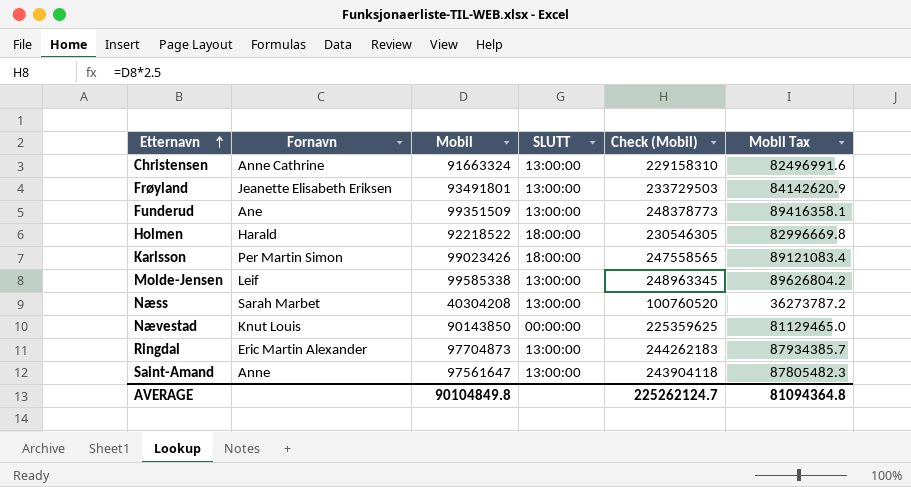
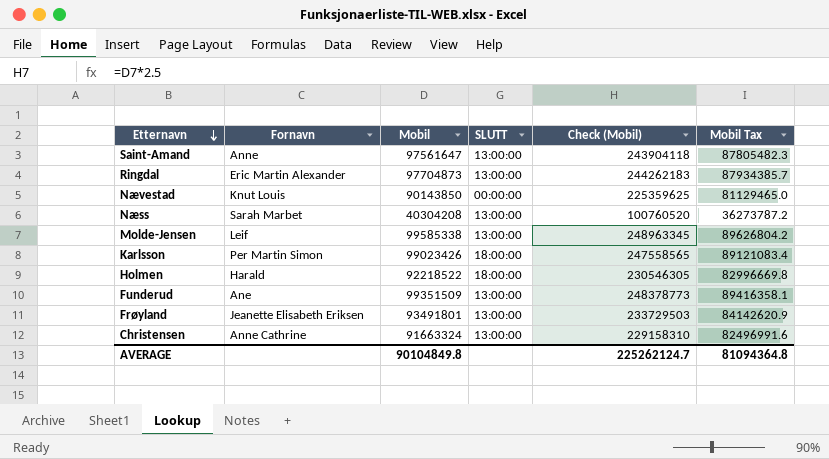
row order: Etternavn ascending -> Etternavn descending

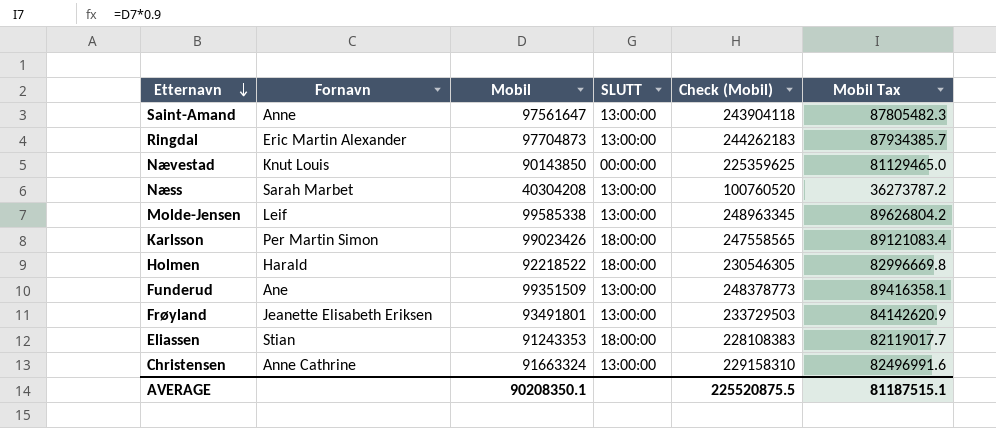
row Eliassen: none -> Stian | 91243353 | 18:00:00 | 228108383 | 82119017.7
AVERAGE | Mobil: 90104849.8 -> 90208350.1
AVERAGE | Check (Mobil): 225262124.7 -> 225520875.5
AVERAGE | Mobil Tax: 81094364.8 -> 81187515.1

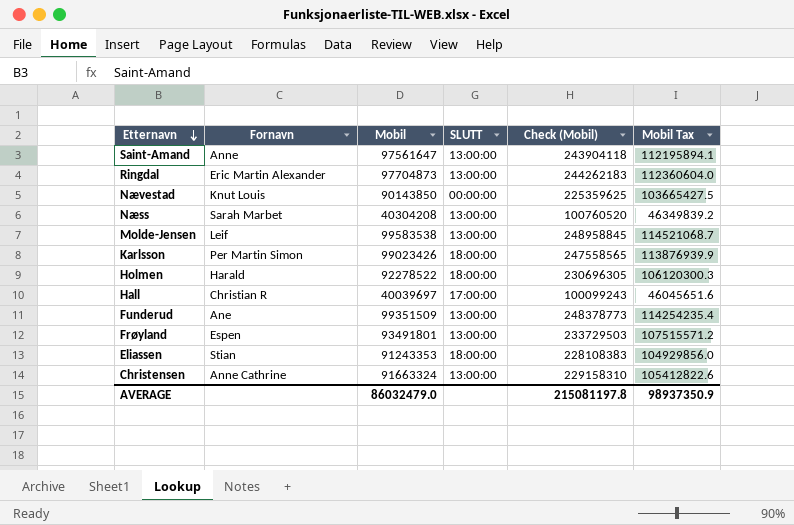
column Mobil Tax | formula: [Mobil] * 0.9 -> [Mobil] * 1.15
Molde-Jensen | Mobil: 99585338 -> 99583538
Molde-Jensen | Check (Mobil): 248963345 -> 248958845
Holmen | Mobil: 92218522 -> 92278522
Holmen | Check (Mobil): 230546305 -> 230696305
row Hall: none -> Christian R | 40039697 | 17:00:00 | 100099243 | 46045651.6
Frøyland | Fornavn: Jeanette Elisabeth Eriksen -> Espen
AVERAGE | Mobil: 90208350.1 -> 86032479.0
AVERAGE | Check (Mobil): 225520875.5 -> 215081197.8
AVERAGE | Mobil Tax: 81187515.1 -> 98937350.9

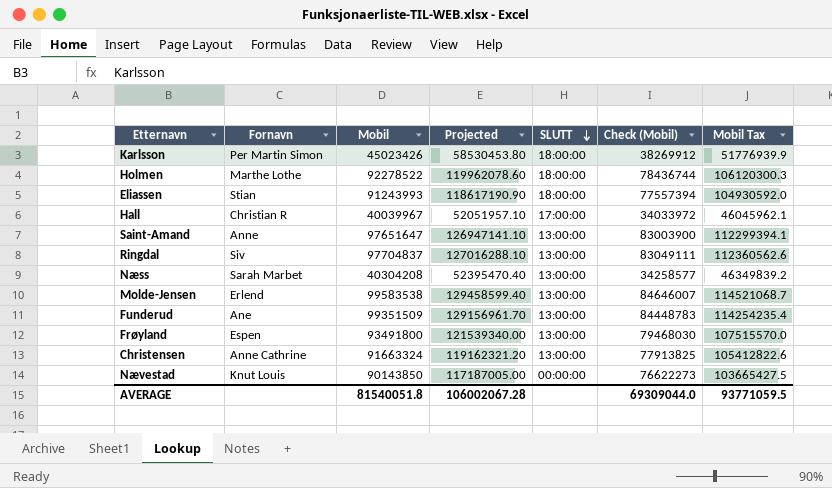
row order: Etternavn descending -> SLUTT descending
column Projected | formula: none -> [Mobil] * 1.3
column Check (Mobil) | formula: [Mobil] * 2.5 -> [Mobil] * 0.85
Karlsson | Mobil: 99023426 -> 45023426
Karlsson | Mobil Tax: 113876939.9 -> 51776939.9
Holmen | Fornavn: Harald -> Marthe Lothe
Eliassen | Mobil: 91243353 -> 91243993
Eliassen | Mobil Tax: 104929856.0 -> 104930592.0
Hall | Mobil: 40039697 -> 40039967
Hall | Mobil Tax: 46045651.6 -> 46045962.1
Saint-Amand | Mobil: 97561647 -> 97651647
Saint-Amand | Mobil Tax: 112195894.1 -> 112299394.1
Ringdal | Fornavn: Eric Martin Alexander -> Siv
Ringdal | Mobil: 97704873 -> 97704837
Ringdal | Mobil Tax: 112360604.0 -> 112360562.6
Molde-Jensen | Fornavn: Leif -> Erlend
Frøyland | Mobil: 93491801 -> 93491800
Frøyland | Mobil Tax: 107515571.2 -> 107515570.0
AVERAGE | Mobil: 86032479.0 -> 81540051.8
AVERAGE | Check (Mobil): 215081197.8 -> 69309044.0
AVERAGE | Mobil Tax: 98937350.9 -> 93771059.5

